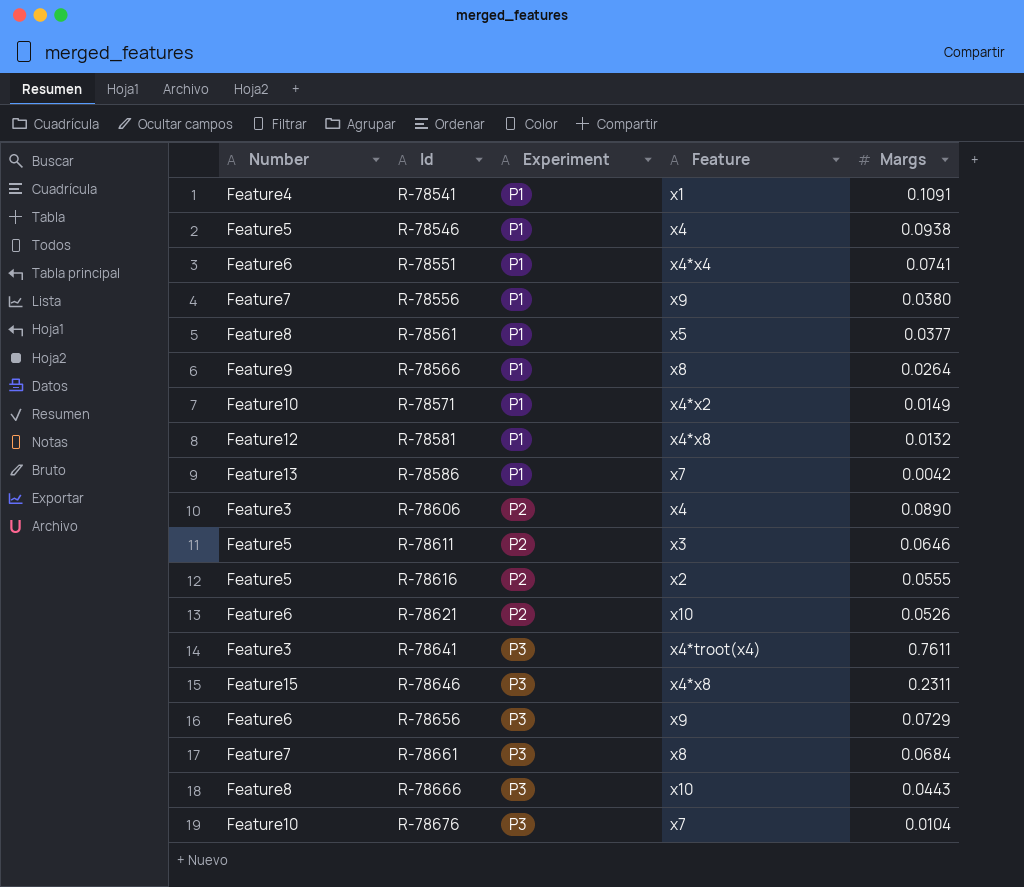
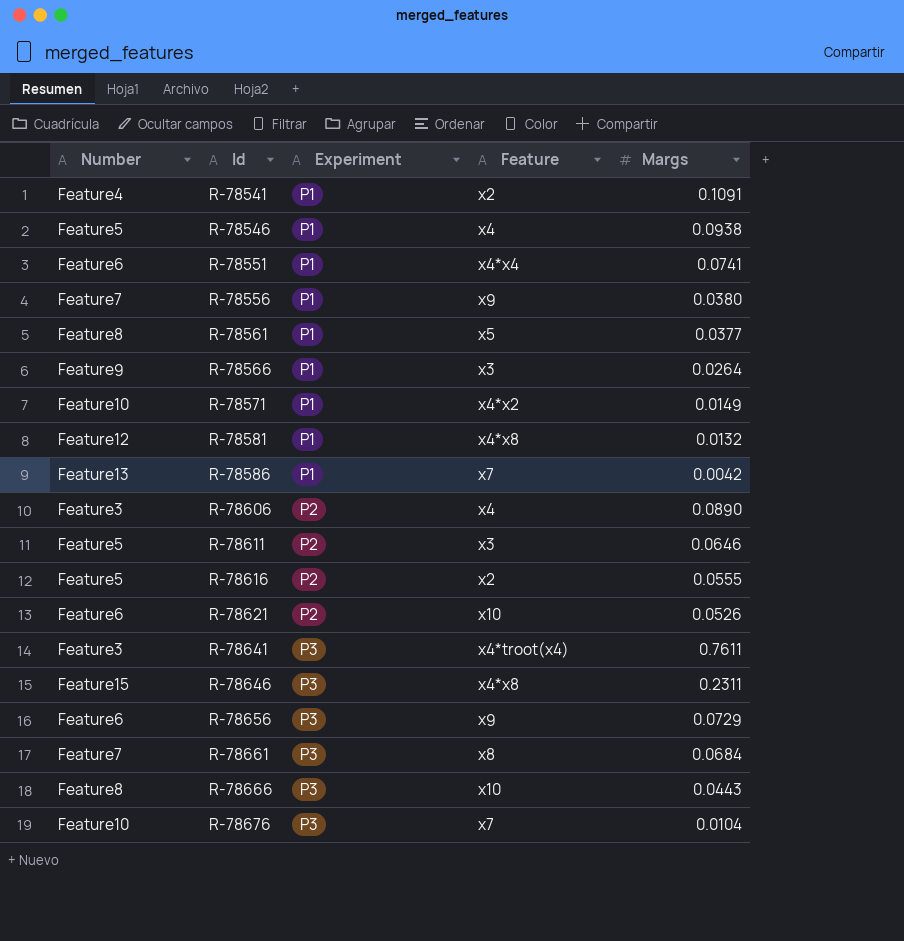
R-78541 | Feature: x1 -> x2
R-78566 | Feature: x8 -> x3

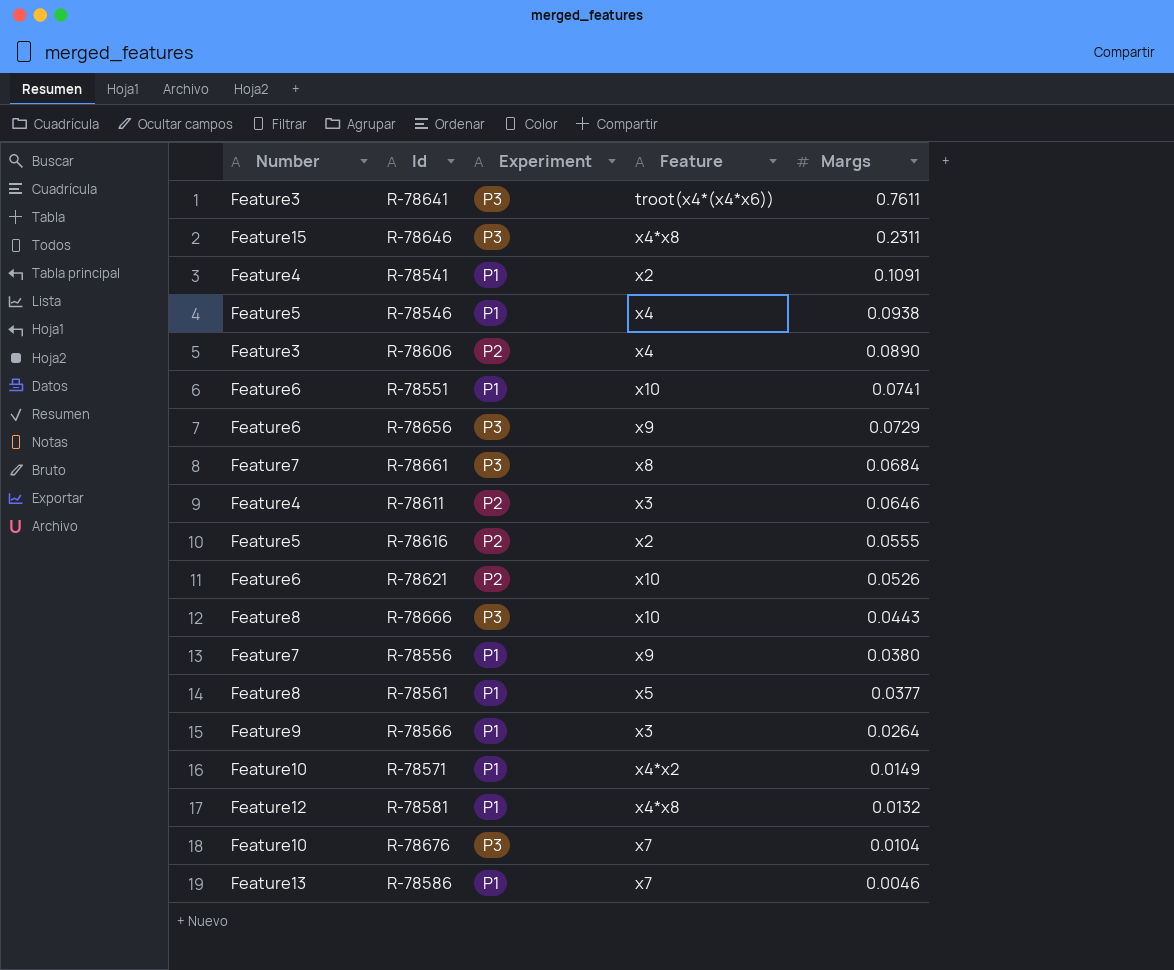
row order: Id ascending -> Margs descending
R-78641 | Feature: x4*troot(x4) -> troot(x4*(x4*x6))
R-78551 | Feature: x4*x4 -> x10
R-78611 | Number: Feature5 -> Feature4
R-78586 | Margs: 0.0042 -> 0.0046

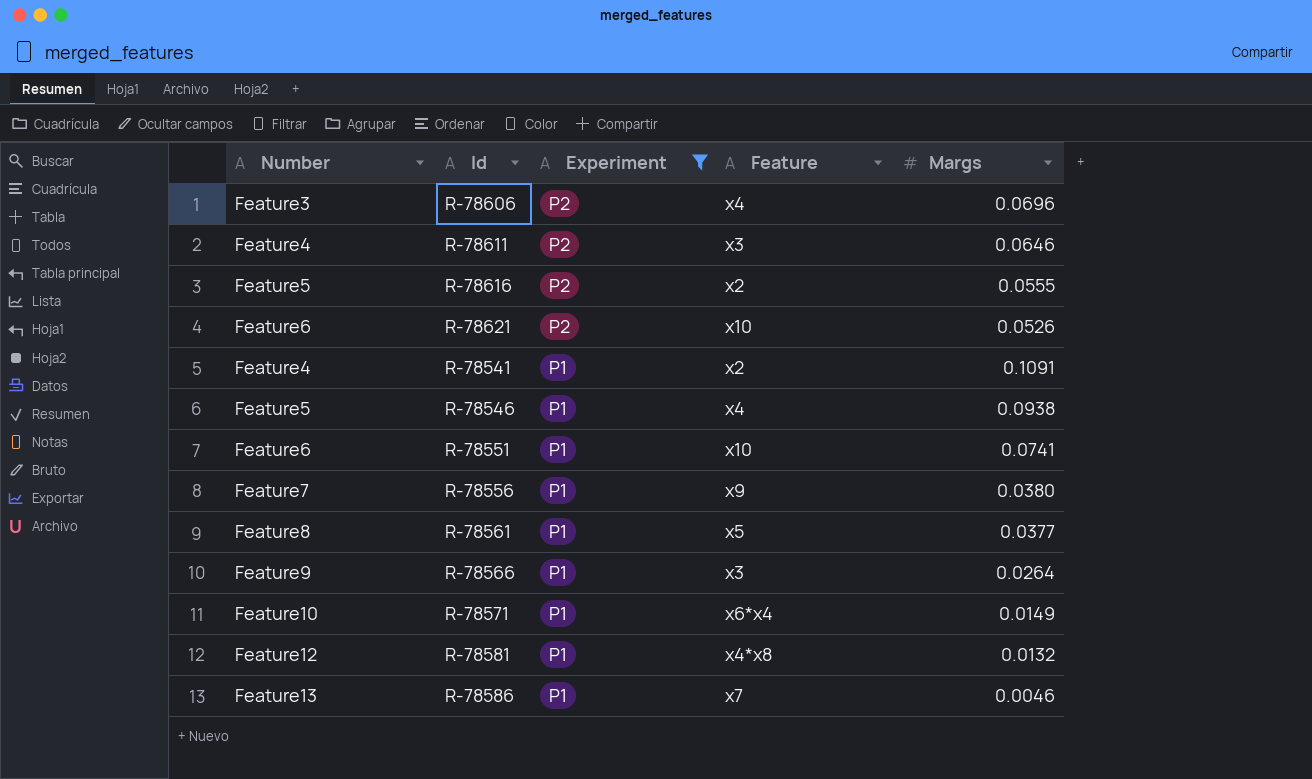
filter: none -> Experiment != P3
row order: Margs descending -> Experiment descending
R-78606 | Margs: 0.0890 -> 0.0696
R-78571 | Feature: x4*x2 -> x6*x4

